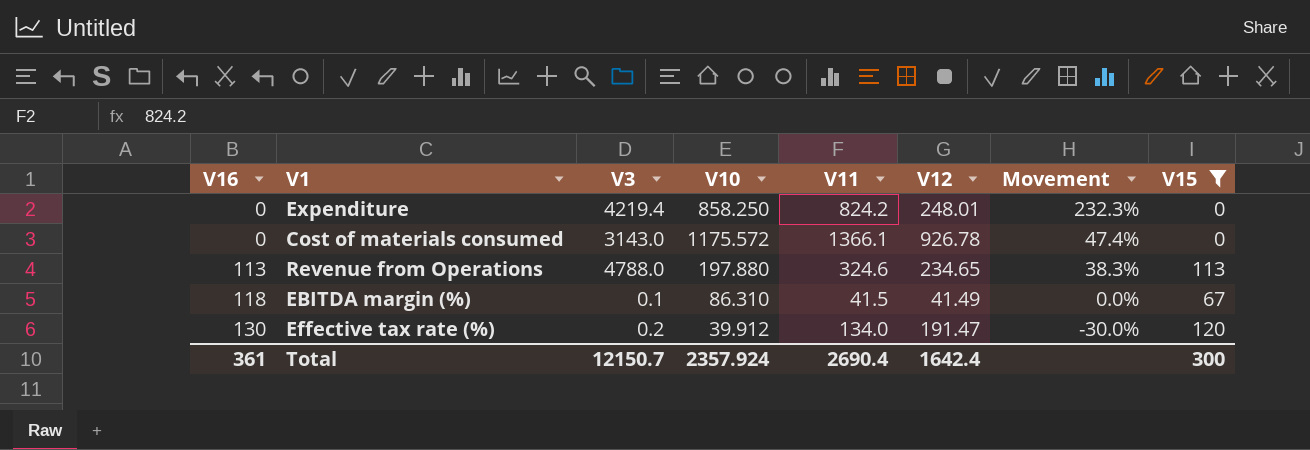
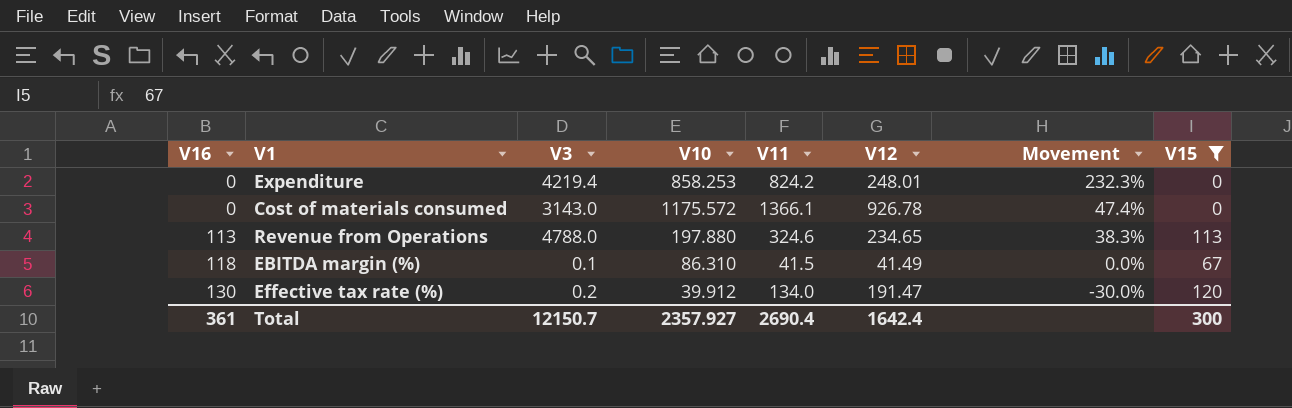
Expenditure | V10: 858.250 -> 858.253
Total | V10: 2357.924 -> 2357.927

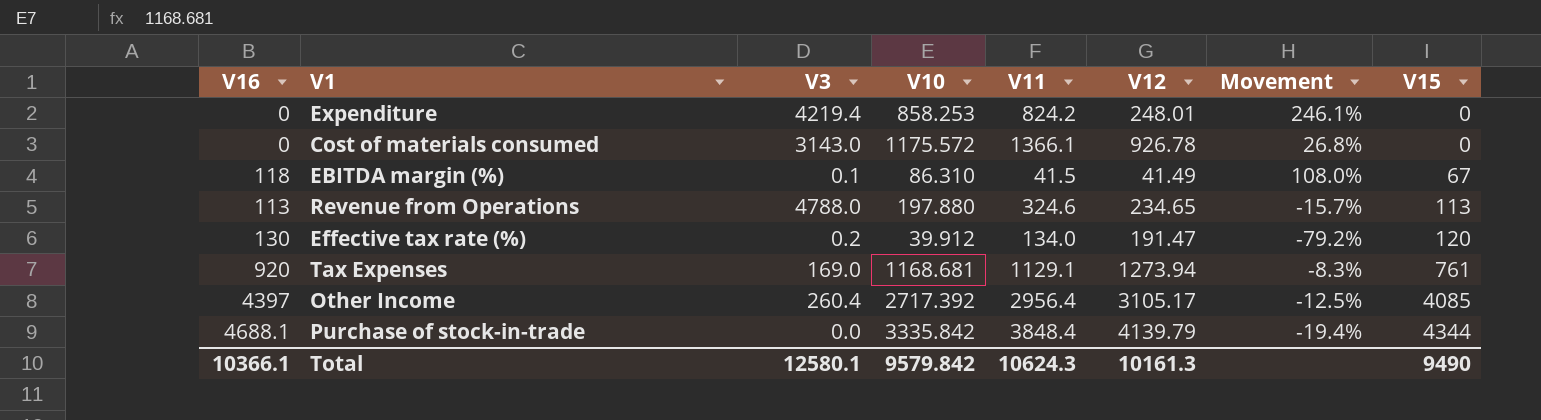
filter: V15 <= 120 -> none
row order: V16 ascending -> V15 ascending
column Movement | formula: ([V11] - [V12]) / [V12] -> ([V10] - [V12]) / [V12]
Total | V16: 361 -> 10366.1
Total | V3: 12150.7 -> 12580.1
Total | V10: 2357.927 -> 9579.842
Total | V11: 2690.4 -> 10624.3
Total | V12: 1642.4 -> 10161.3
Total | V15: 300 -> 9490

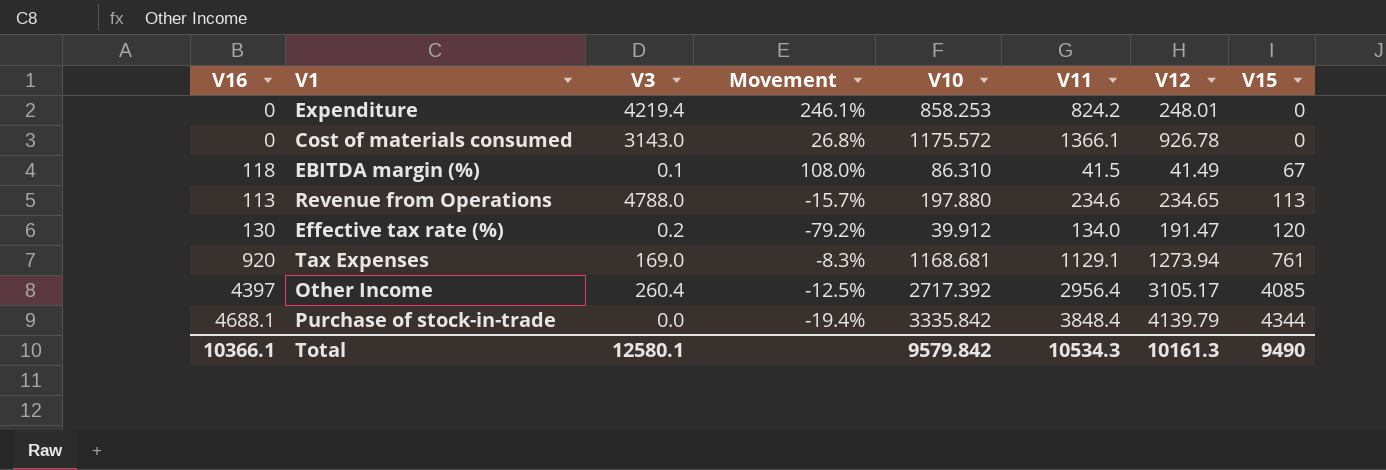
column Movement | position: 7 -> 4
Revenue from Operations | V11: 324.6 -> 234.6
Total | V11: 10624.3 -> 10534.3

